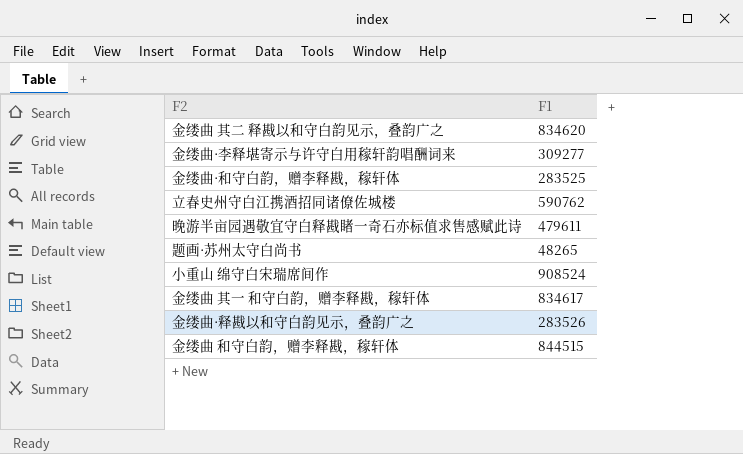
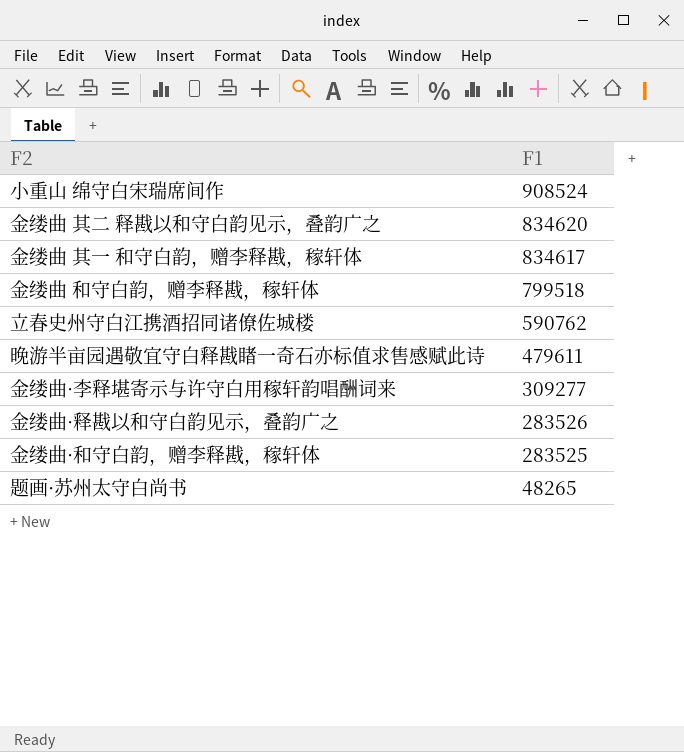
row order: none -> F1 descending
金缕曲 和守白韵，赠李释戡，稼轩体 | F1: 844515 -> 799518

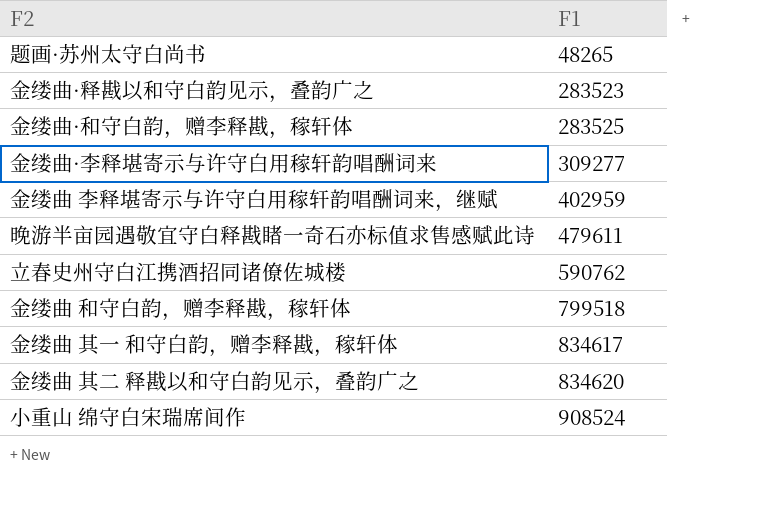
row order: F1 descending -> F1 ascending
金缕曲·释戡以和守白韵见示，叠韵广之 | F1: 283526 -> 283523
row 金缕曲 李释堪寄示与许守白用稼轩韵唱酬词来，继赋: none -> 402959

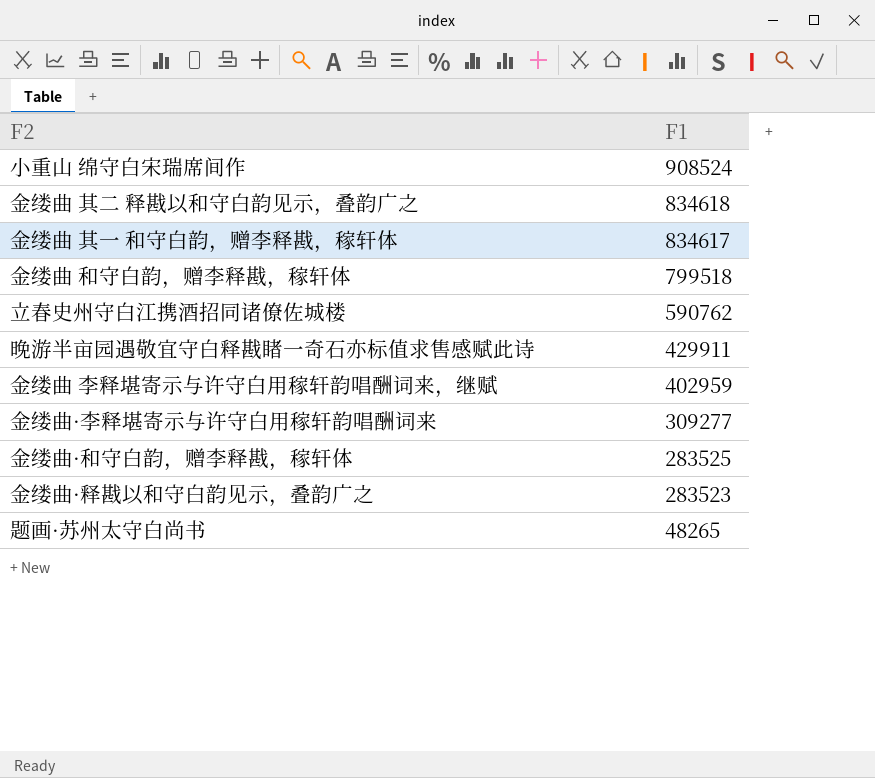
row order: F1 ascending -> F1 descending
金缕曲 其二 释戡以和守白韵见示，叠韵广之 | F1: 834620 -> 834618
晚游半亩园遇敬宜守白释戡睹一奇石亦标值求售感赋此诗 | F1: 479611 -> 429911

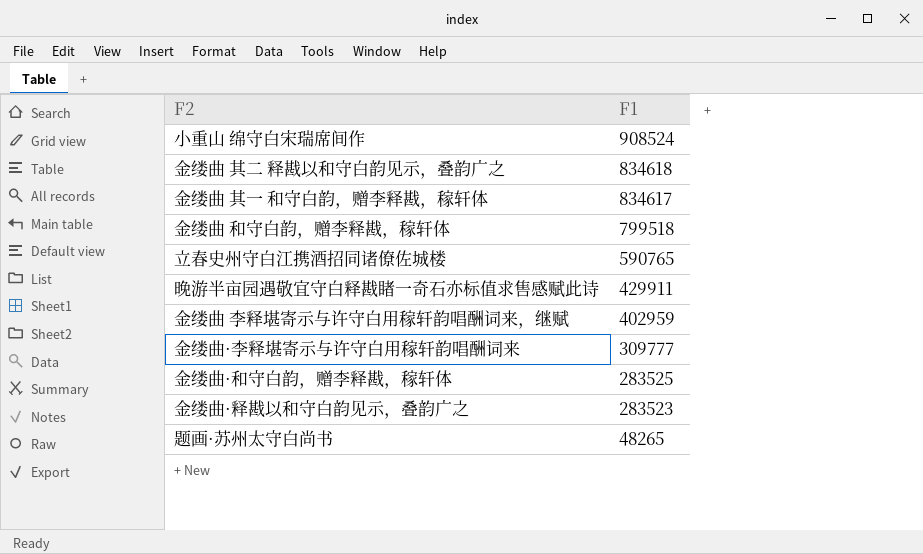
立春史州守白江携酒招同诸僚佐城楼 | F1: 590762 -> 590765
金缕曲·李释堪寄示与许守白用稼轩韵唱酬词来 | F1: 309277 -> 309777

